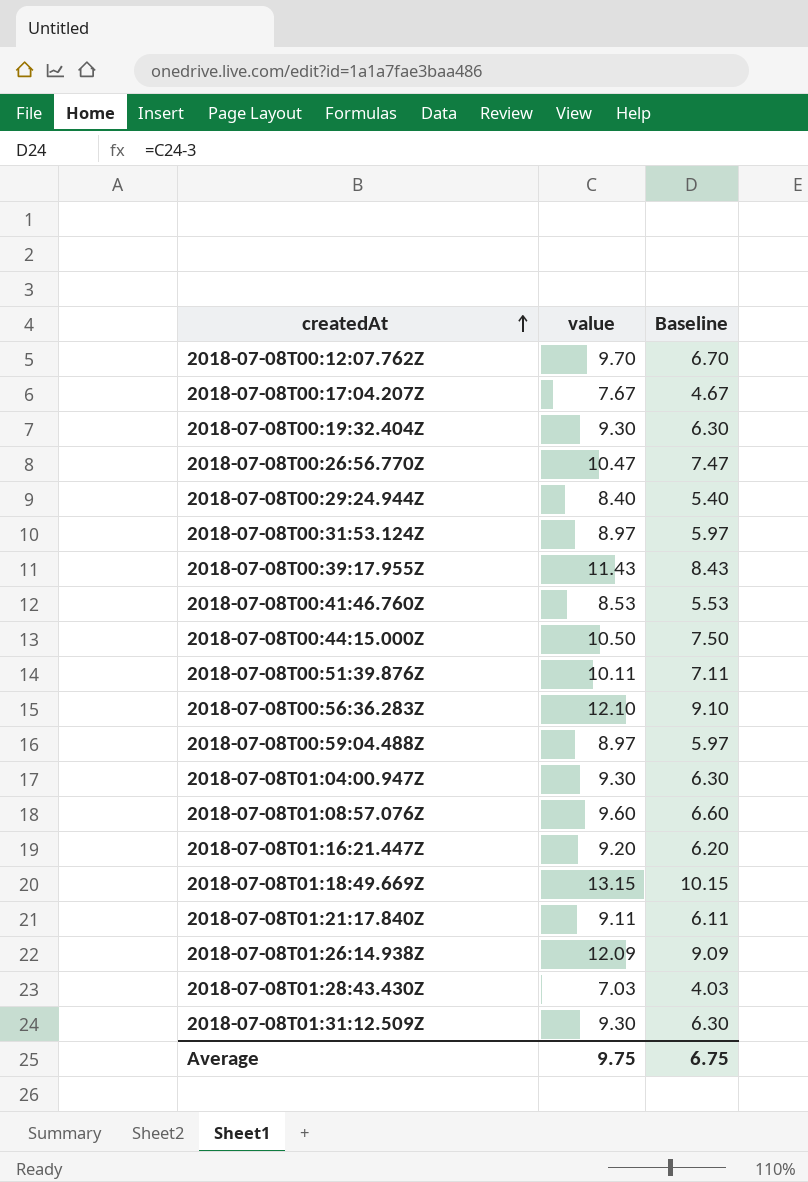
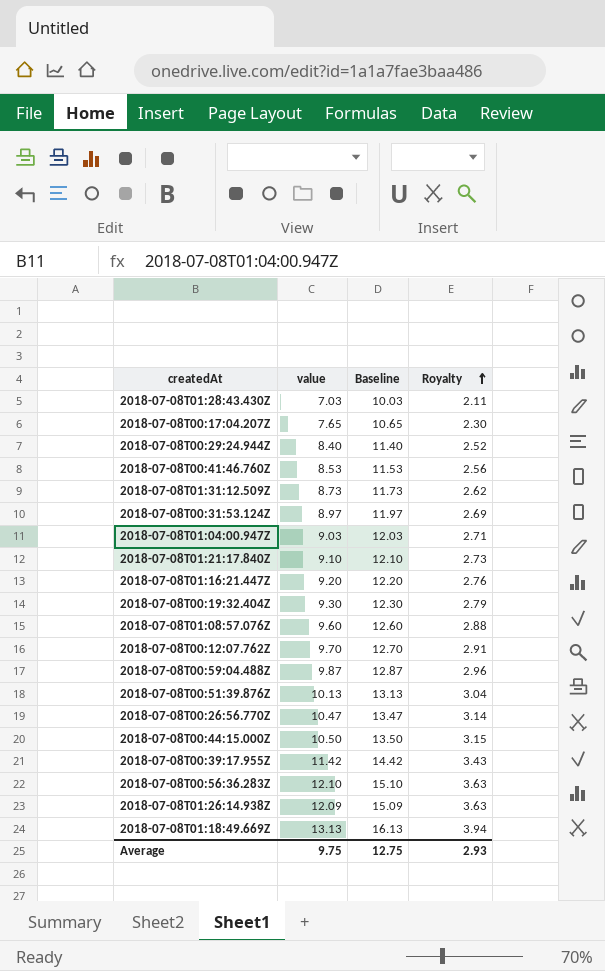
row order: createdAt ascending -> Royalty ascending
column Baseline | formula: [value] - 3 -> [value] + 3
column Royalty | formula: none -> [value] * 0.3
2018-07-08T00:17:04.207Z | value: 7.67 -> 7.65
2018-07-08T01:31:12.509Z | value: 9.30 -> 8.73
2018-07-08T01:04:00.947Z | value: 9.30 -> 9.03
2018-07-08T01:21:17.840Z | value: 9.11 -> 9.10
2018-07-08T00:59:04.488Z | value: 8.97 -> 9.87
2018-07-08T00:51:39.876Z | value: 10.11 -> 10.13
2018-07-08T00:39:17.955Z | value: 11.43 -> 11.42
2018-07-08T01:18:49.669Z | value: 13.15 -> 13.13
Average | Baseline: 6.75 -> 12.75

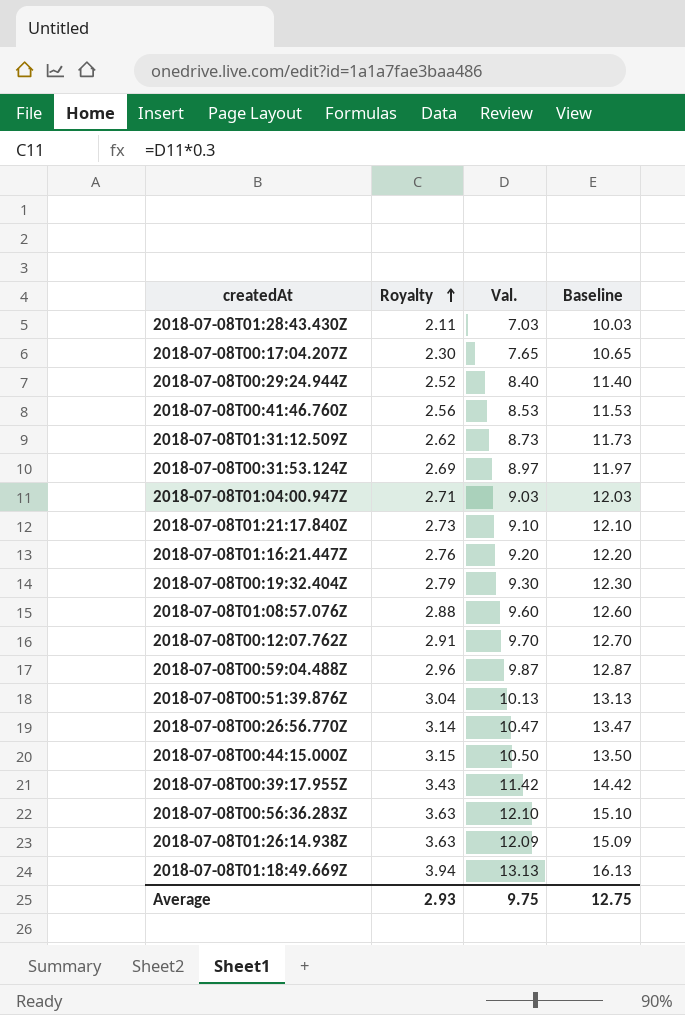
column Royalty | position: 4 -> 2
column name: value -> Val.

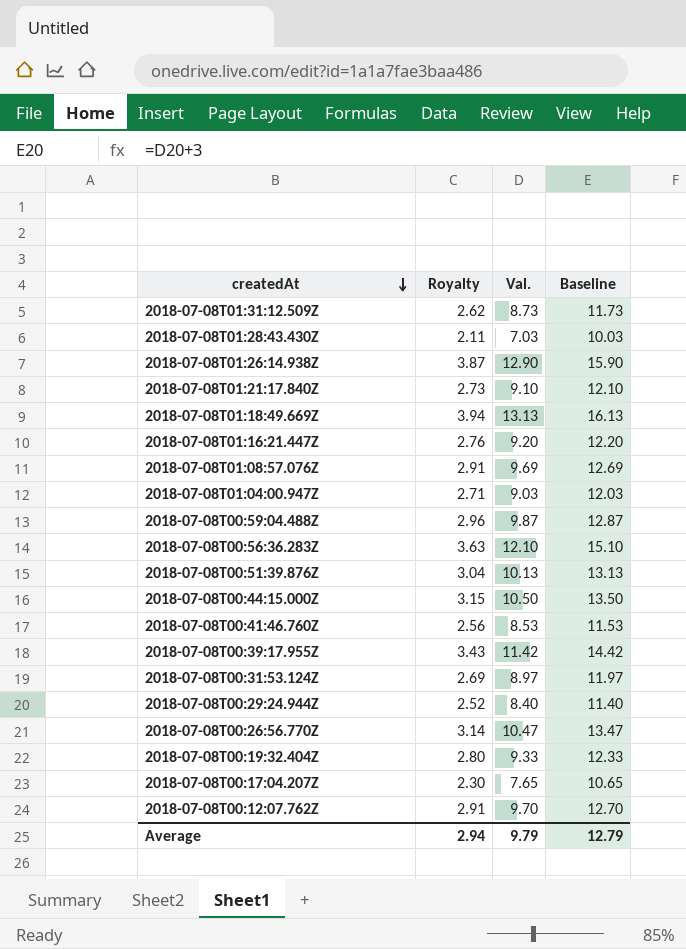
row order: Royalty ascending -> createdAt descending
2018-07-08T01:26:14.938Z | Royalty: 3.63 -> 3.87
2018-07-08T01:26:14.938Z | Val.: 12.09 -> 12.90
2018-07-08T01:26:14.938Z | Baseline: 15.09 -> 15.90
2018-07-08T01:08:57.076Z | Royalty: 2.88 -> 2.91
2018-07-08T01:08:57.076Z | Val.: 9.60 -> 9.69
2018-07-08T01:08:57.076Z | Baseline: 12.60 -> 12.69
2018-07-08T00:19:32.404Z | Royalty: 2.79 -> 2.80
2018-07-08T00:19:32.404Z | Val.: 9.30 -> 9.33
2018-07-08T00:19:32.404Z | Baseline: 12.30 -> 12.33
Average | Royalty: 2.93 -> 2.94
Average | Val.: 9.75 -> 9.79
Average | Baseline: 12.75 -> 12.79

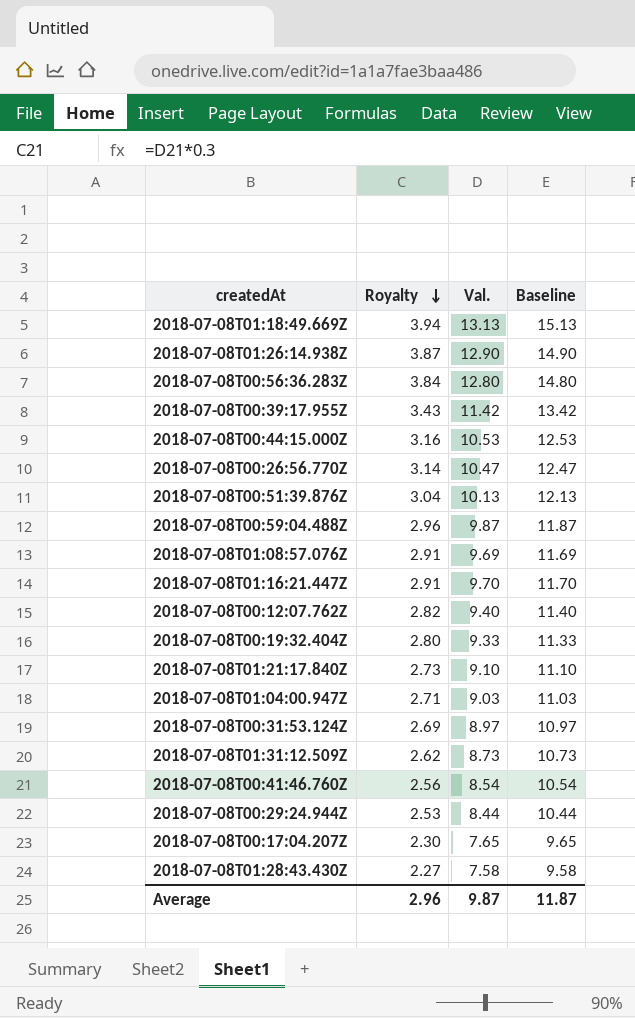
row order: createdAt descending -> Royalty descending
column Baseline | formula: [Val.] + 3 -> [Val.] + 2
2018-07-08T00:56:36.283Z | Royalty: 3.63 -> 3.84
2018-07-08T00:56:36.283Z | Val.: 12.10 -> 12.80
2018-07-08T00:44:15.000Z | Royalty: 3.15 -> 3.16
2018-07-08T00:44:15.000Z | Val.: 10.50 -> 10.53
2018-07-08T01:16:21.447Z | Royalty: 2.76 -> 2.91
2018-07-08T01:16:21.447Z | Val.: 9.20 -> 9.70
2018-07-08T00:12:07.762Z | Royalty: 2.91 -> 2.82
2018-07-08T00:12:07.762Z | Val.: 9.70 -> 9.40
2018-07-08T00:41:46.760Z | Val.: 8.53 -> 8.54
2018-07-08T00:29:24.944Z | Royalty: 2.52 -> 2.53
2018-07-08T00:29:24.944Z | Val.: 8.40 -> 8.44
2018-07-08T01:28:43.430Z | Royalty: 2.11 -> 2.27
2018-07-08T01:28:43.430Z | Val.: 7.03 -> 7.58
Average | Royalty: 2.94 -> 2.96
Average | Val.: 9.79 -> 9.87
Average | Baseline: 12.79 -> 11.87

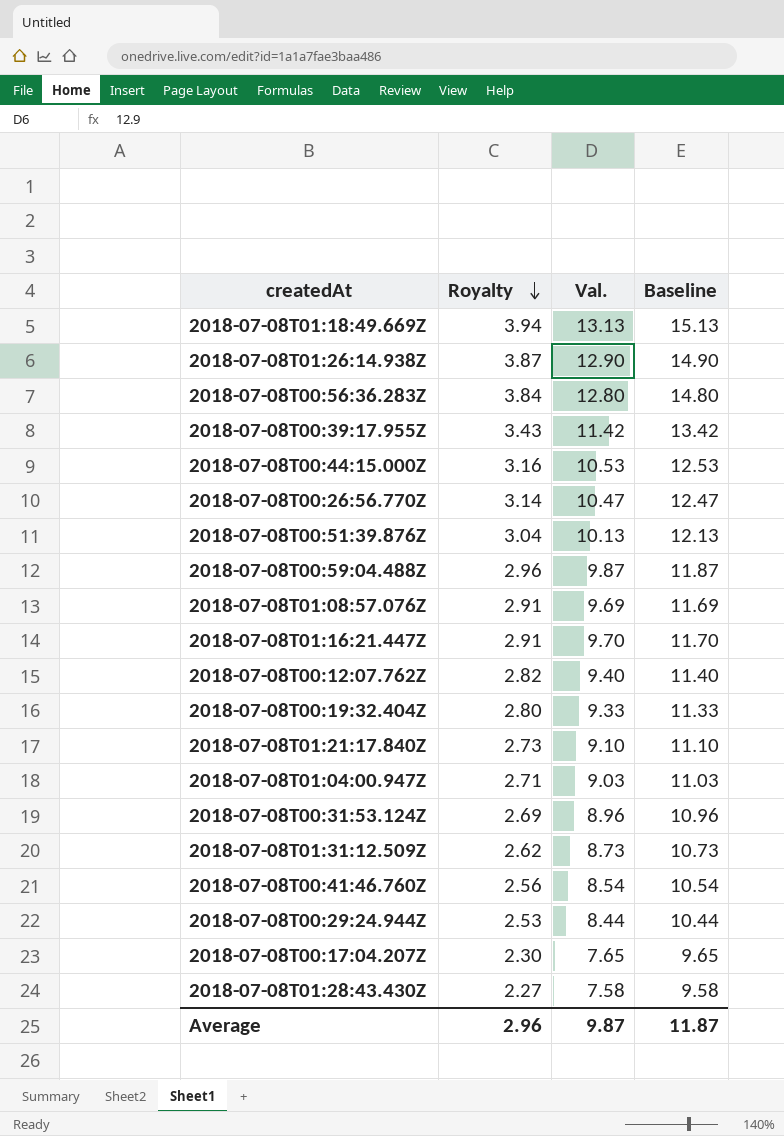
2018-07-08T00:31:53.124Z | Val.: 8.97 -> 8.96
2018-07-08T00:31:53.124Z | Baseline: 10.97 -> 10.96

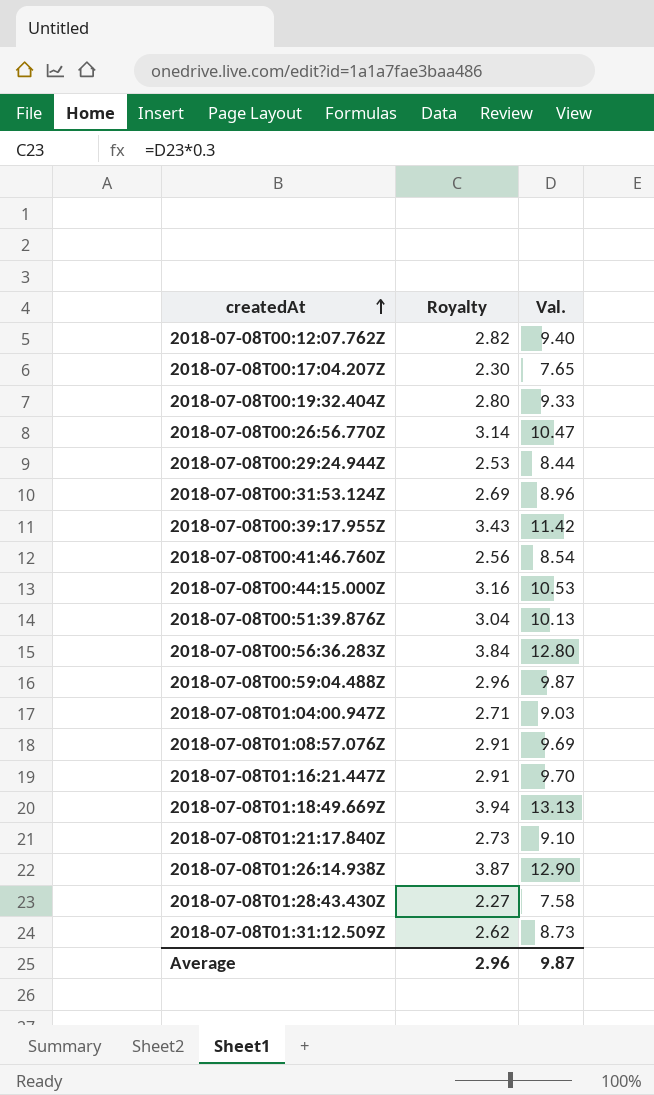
row order: Royalty descending -> createdAt ascending
column Baseline | formula: [Val.] + 2 -> none

